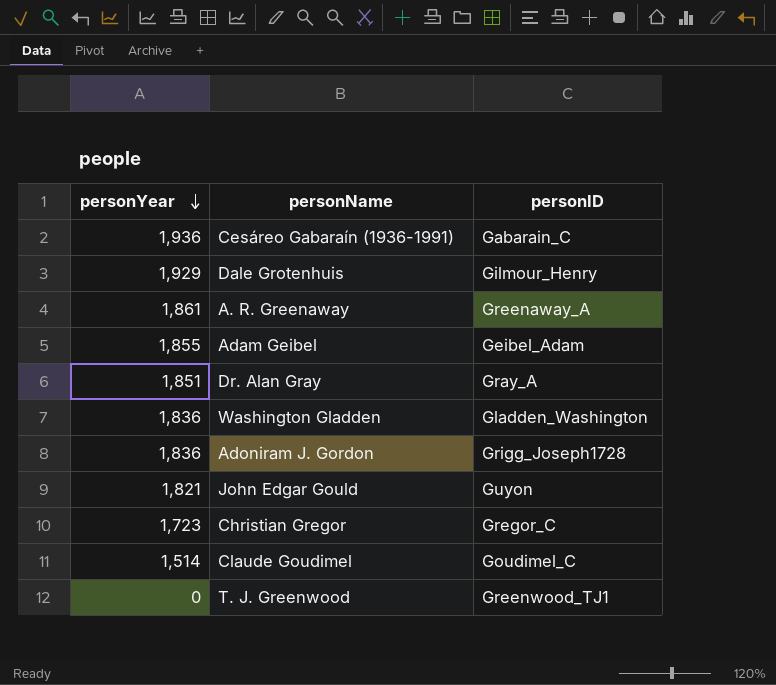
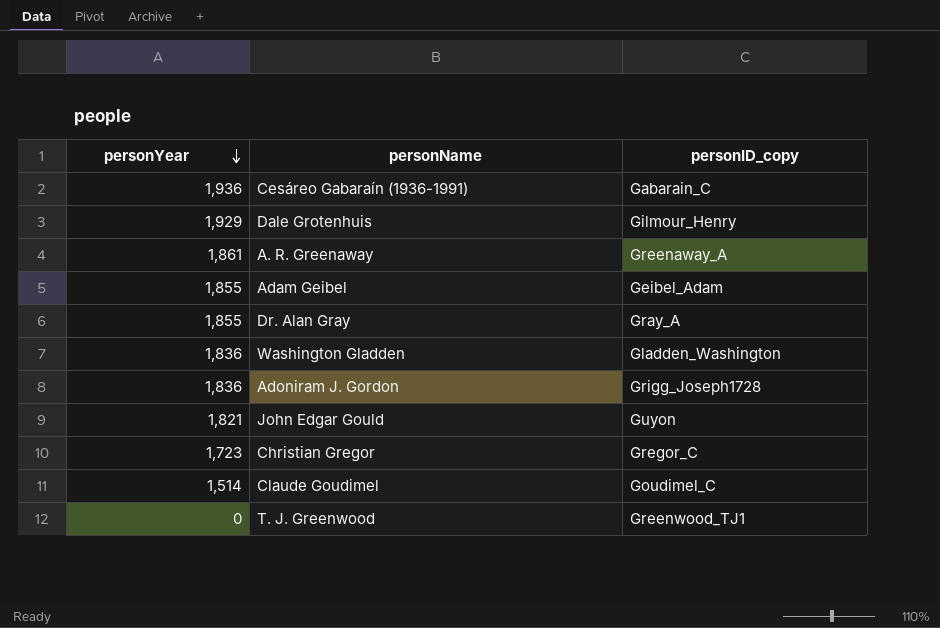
column name: personID -> personID_copy
Dr. Alan Gray | personYear: 1,851 -> 1,855

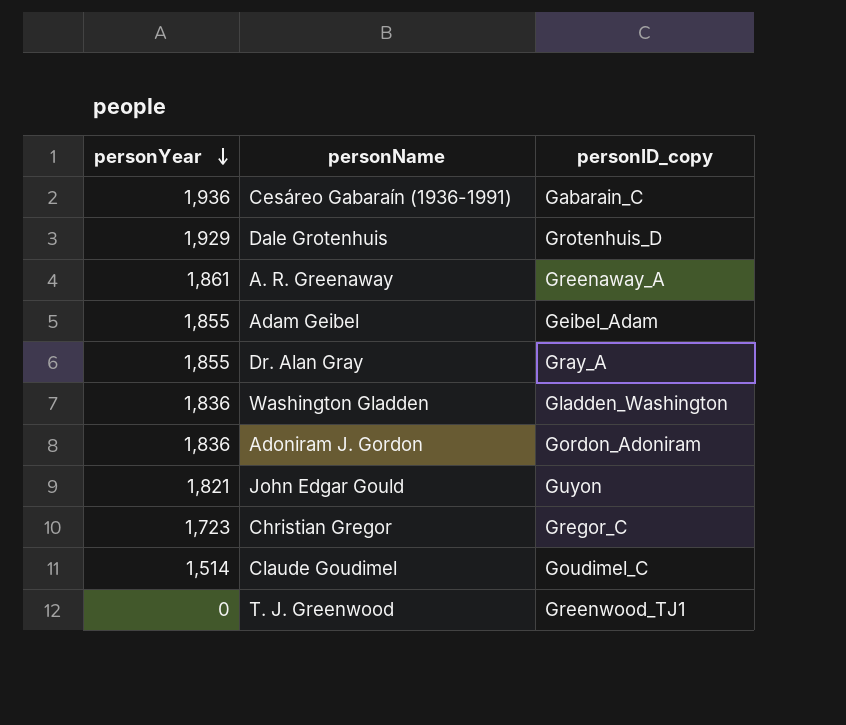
Dale Grotenhuis | personID_copy: Gilmour_Henry -> Grotenhuis_D
Adoniram J. Gordon | personID_copy: Grigg_Joseph1728 -> Gordon_Adoniram

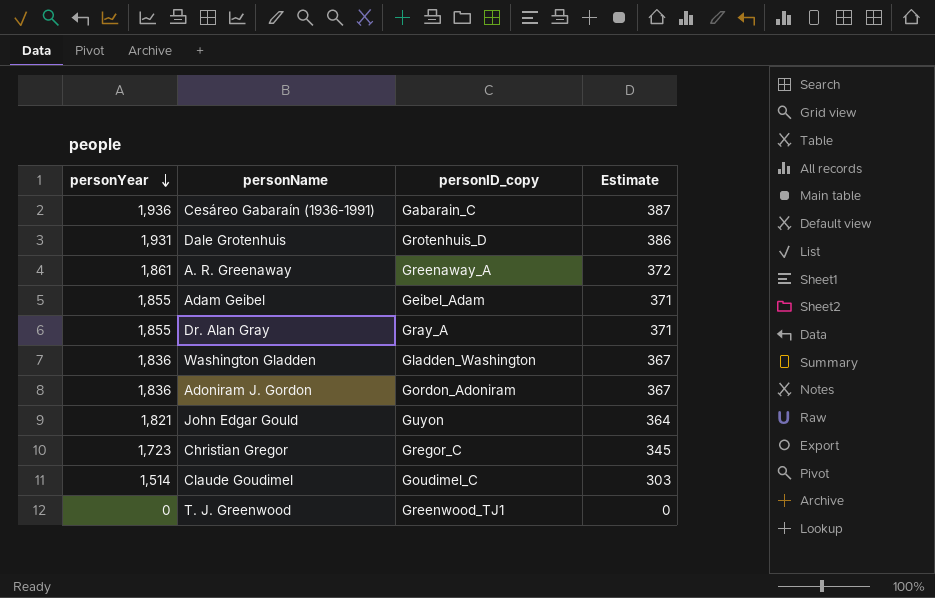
column Estimate | formula: none -> [personYear] * 0.2
Dale Grotenhuis | personYear: 1,929 -> 1,931

